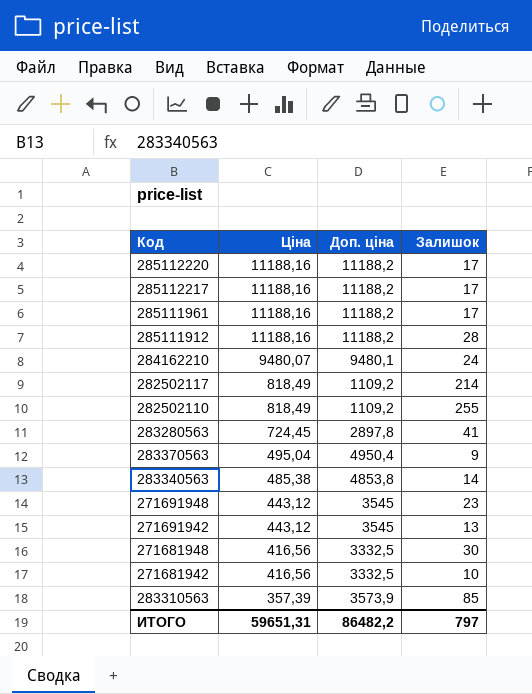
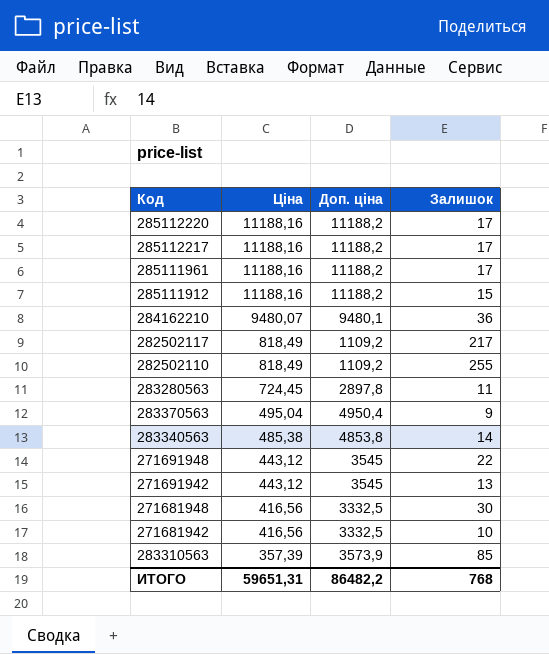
285111912 | Залишок: 28 -> 15
284162210 | Залишок: 24 -> 36
282502117 | Залишок: 214 -> 217
283280563 | Залишок: 41 -> 11
271691948 | Залишок: 23 -> 22
ИТОГО | Залишок: 797 -> 768

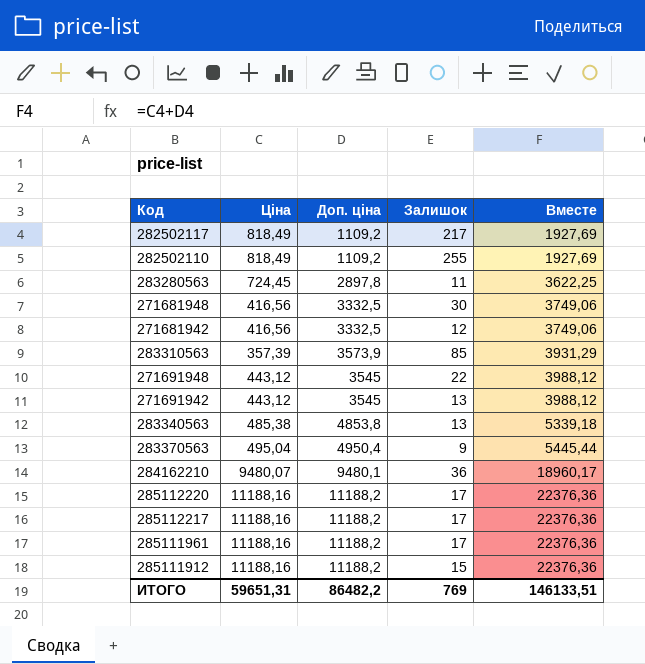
row order: Ціна descending -> Вместе ascending
column Вместе | formula: none -> [Ціна] + [Доп. ціна]
271681942 | Залишок: 10 -> 12
283340563 | Залишок: 14 -> 13
ИТОГО | Залишок: 768 -> 769

